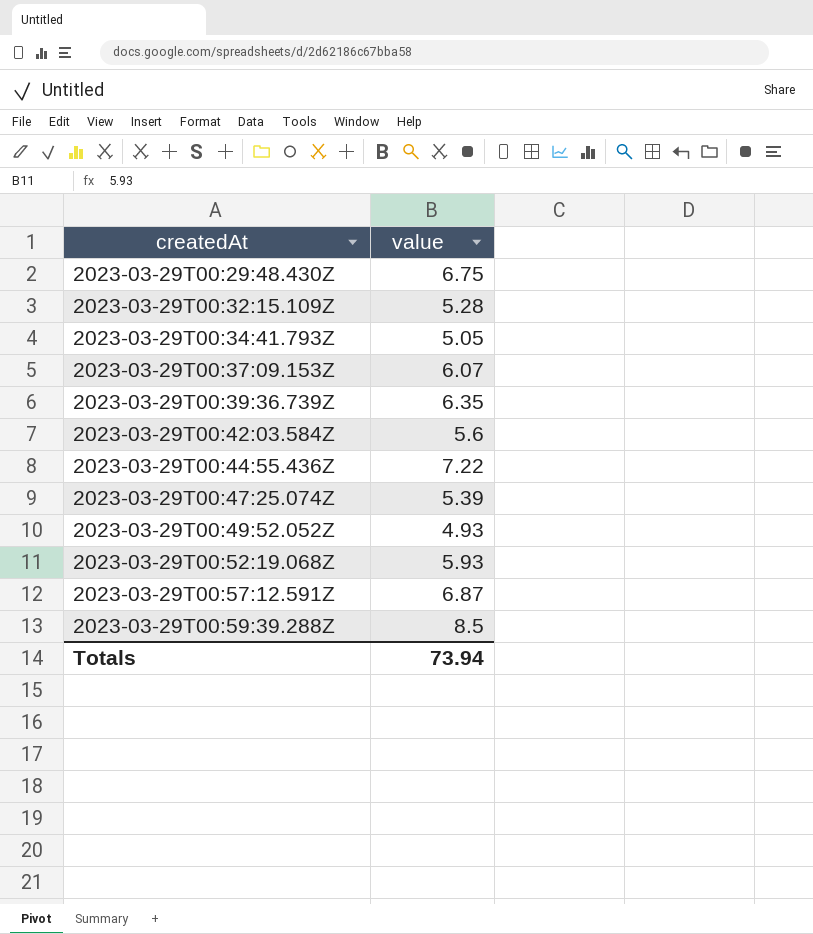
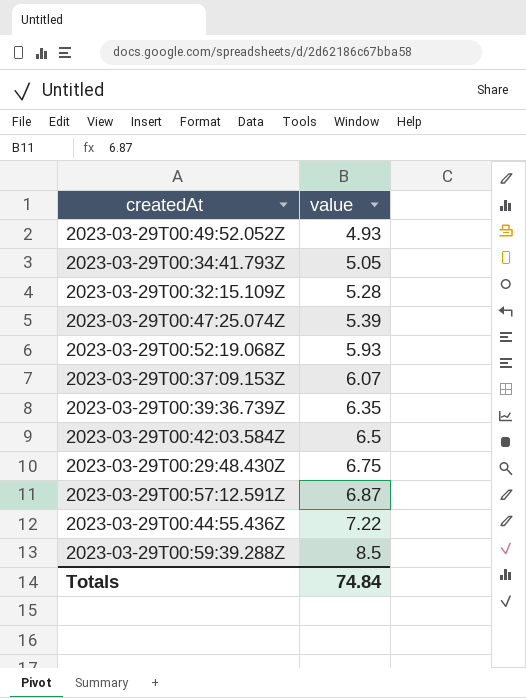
row order: createdAt ascending -> value ascending
2023-03-29T00:42:03.584Z | value: 5.6 -> 6.5
Totals | value: 73.94 -> 74.84

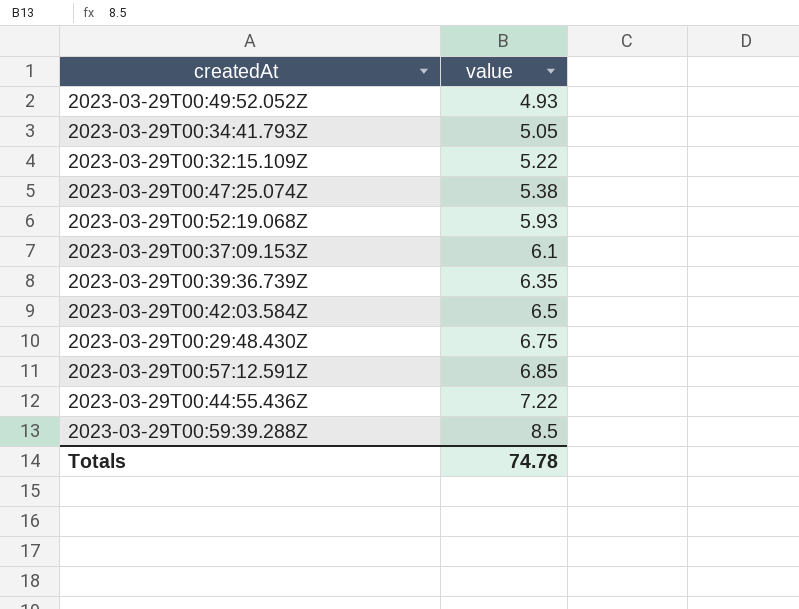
2023-03-29T00:32:15.109Z | value: 5.28 -> 5.22
2023-03-29T00:47:25.074Z | value: 5.39 -> 5.38
2023-03-29T00:37:09.153Z | value: 6.07 -> 6.1
2023-03-29T00:57:12.591Z | value: 6.87 -> 6.85
Totals | value: 74.84 -> 74.78

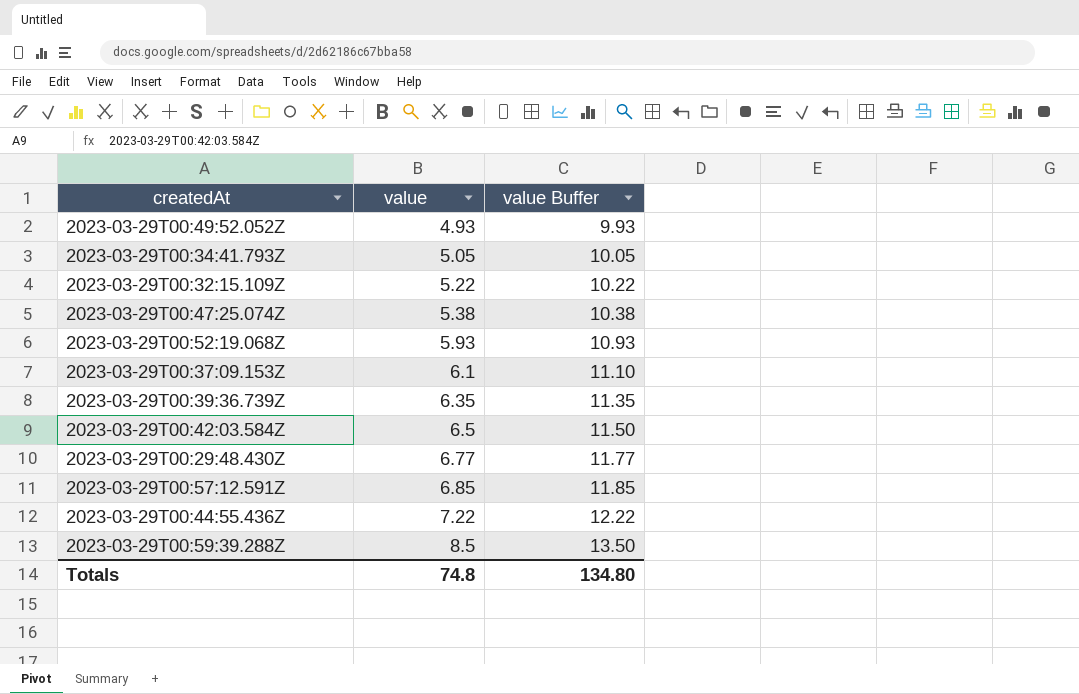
column value Buffer | formula: none -> [value] + 5
2023-03-29T00:29:48.430Z | value: 6.75 -> 6.77
Totals | value: 74.78 -> 74.8

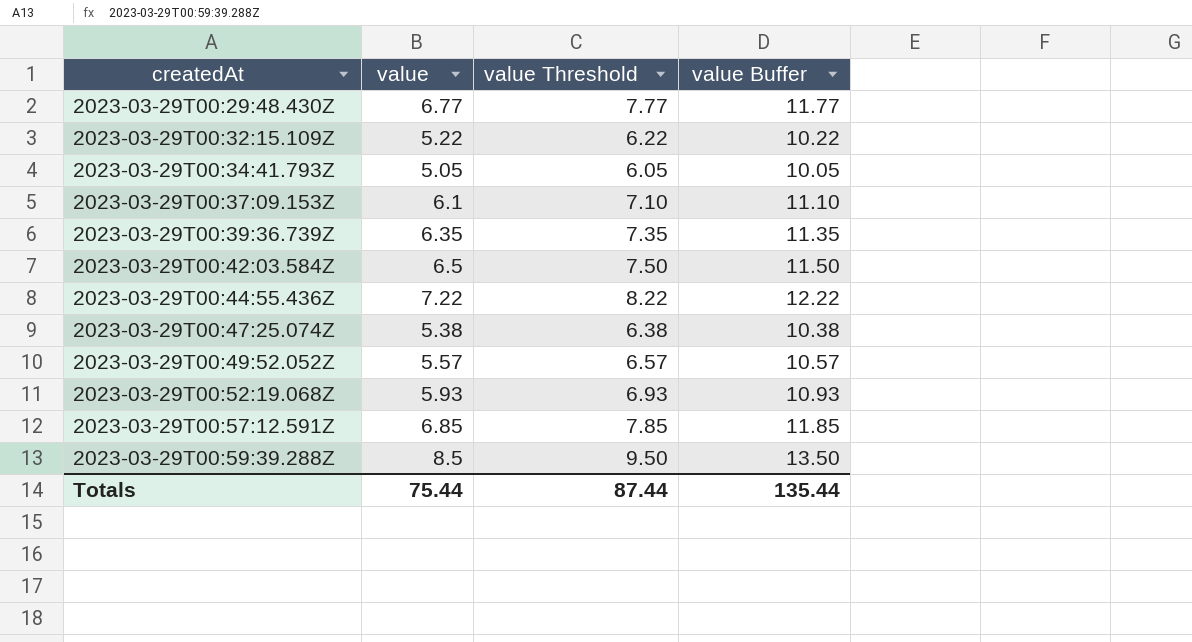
row order: value ascending -> createdAt ascending
column value Threshold | formula: none -> [value] + 1
2023-03-29T00:49:52.052Z | value: 4.93 -> 5.57
2023-03-29T00:49:52.052Z | value Buffer: 9.93 -> 10.57
Totals | value: 74.8 -> 75.44
Totals | value Buffer: 134.80 -> 135.44

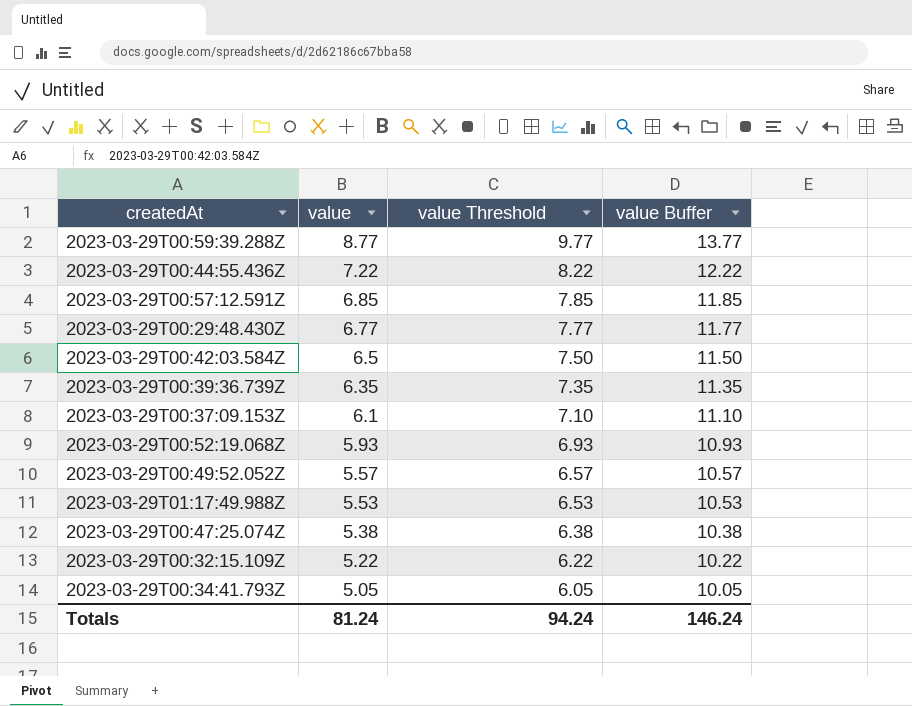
row order: createdAt ascending -> value descending
2023-03-29T00:59:39.288Z | value: 8.5 -> 8.77
2023-03-29T00:59:39.288Z | value Threshold: 9.50 -> 9.77
2023-03-29T00:59:39.288Z | value Buffer: 13.50 -> 13.77
row 2023-03-29T01:17:49.988Z: none -> 5.53 | 6.53 | 10.53
Totals | value: 75.44 -> 81.24
Totals | value Threshold: 87.44 -> 94.24
Totals | value Buffer: 135.44 -> 146.24

